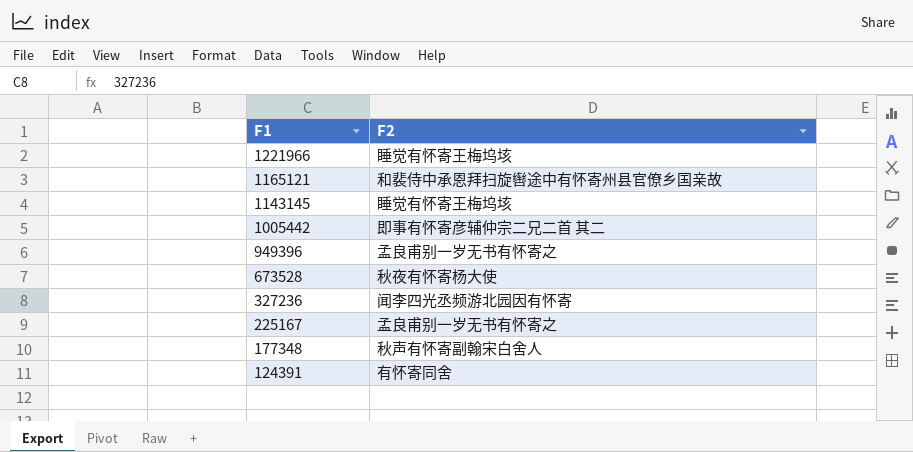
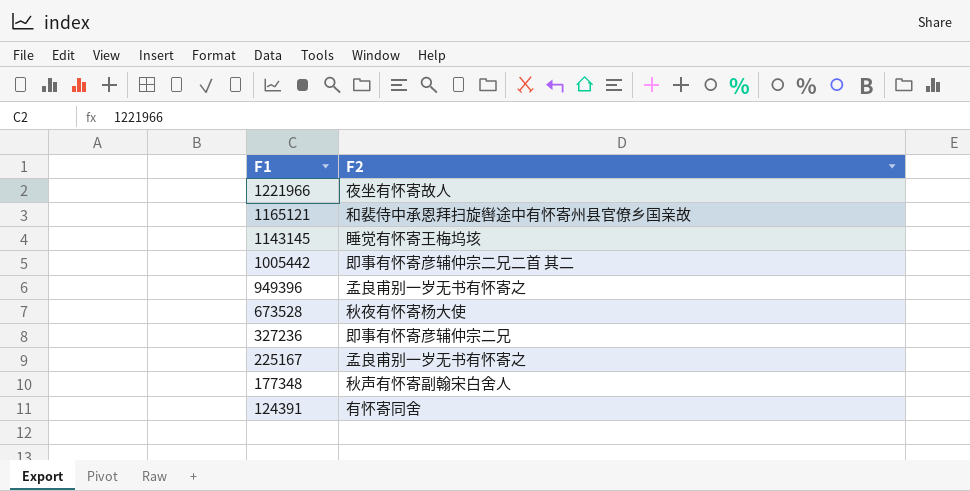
1221966 | F2: 睡觉有怀寄王梅坞垓 -> 夜坐有怀寄故人
327236 | F2: 闻李四光丞频游北园因有怀寄 -> 即事有怀寄彦辅仲宗二兄

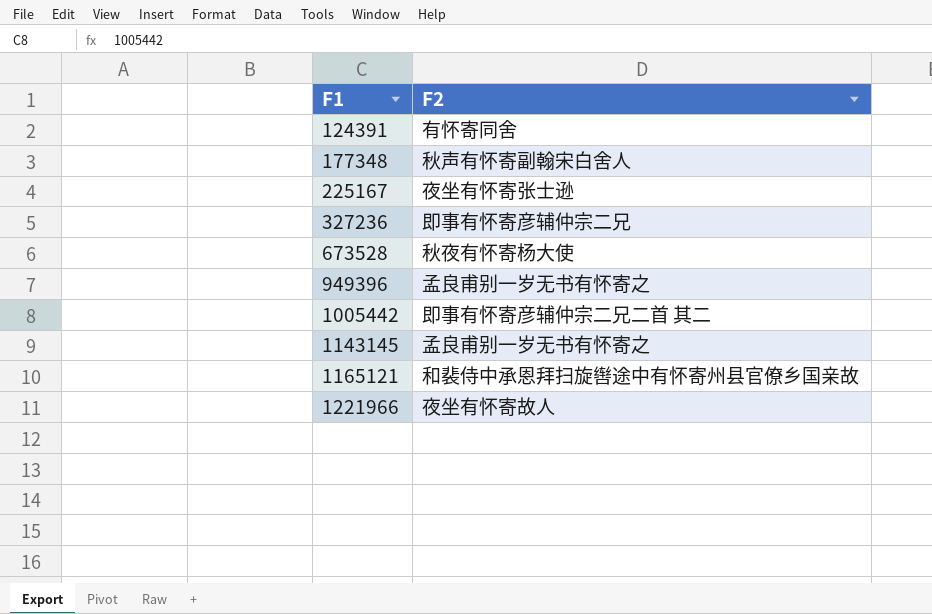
row order: F1 descending -> F1 ascending
225167 | F2: 孟良甫别一岁无书有怀寄之 -> 夜坐有怀寄张士逊
1143145 | F2: 睡觉有怀寄王梅坞垓 -> 孟良甫别一岁无书有怀寄之

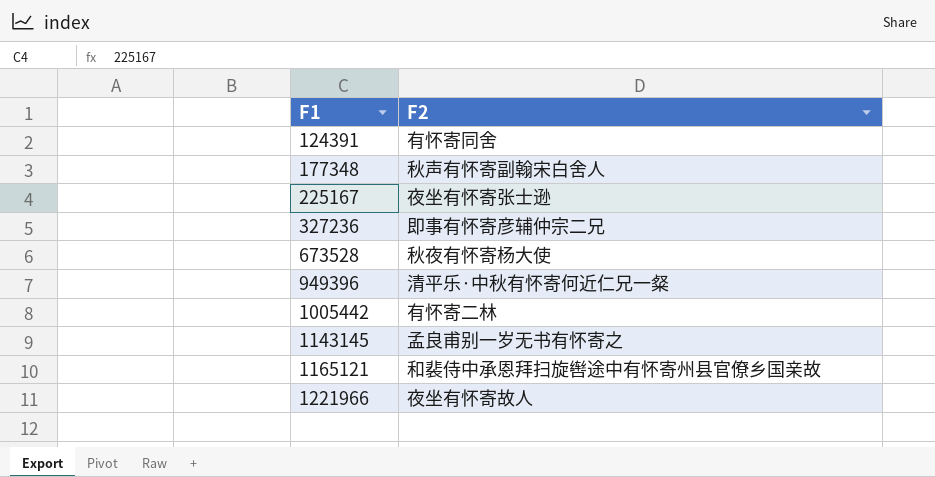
949396 | F2: 孟良甫别一岁无书有怀寄之 -> 清平乐·中秋有怀寄何近仁兄一粲
1005442 | F2: 即事有怀寄彦辅仲宗二兄二首 其二 -> 有怀寄二林

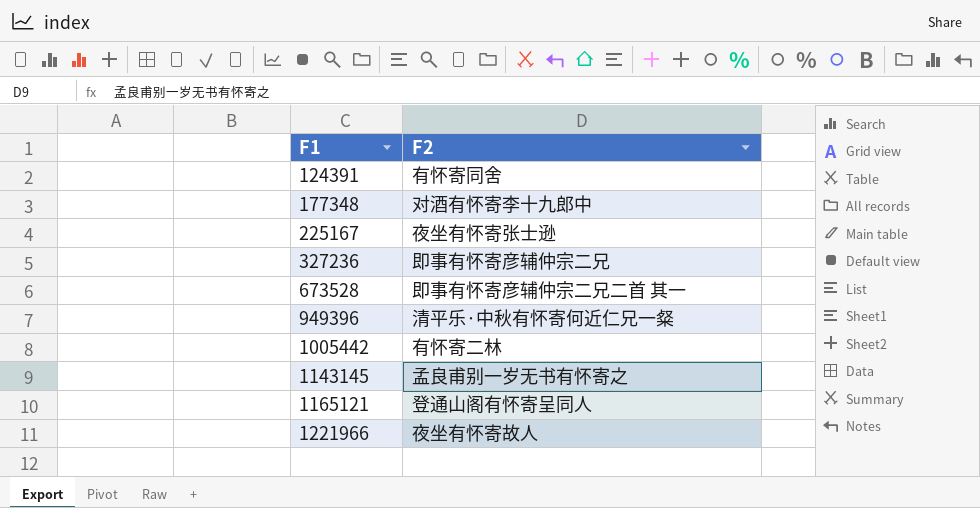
177348 | F2: 秋声有怀寄副翰宋白舍人 -> 对酒有怀寄李十九郎中
673528 | F2: 秋夜有怀寄杨大使 -> 即事有怀寄彦辅仲宗二兄二首 其一
1165121 | F2: 和裴侍中承恩拜扫旋辔途中有怀寄州县官僚乡国亲故 -> 登通山阁有怀寄呈同人

